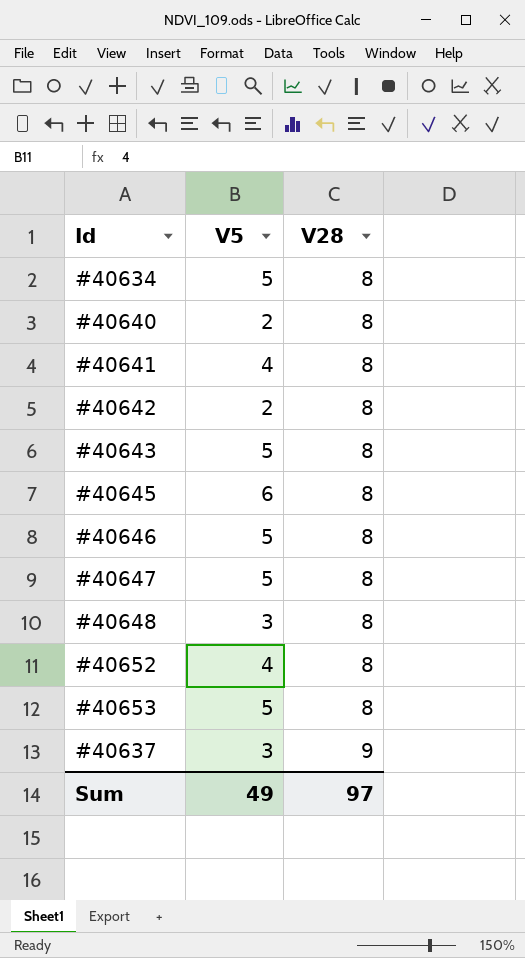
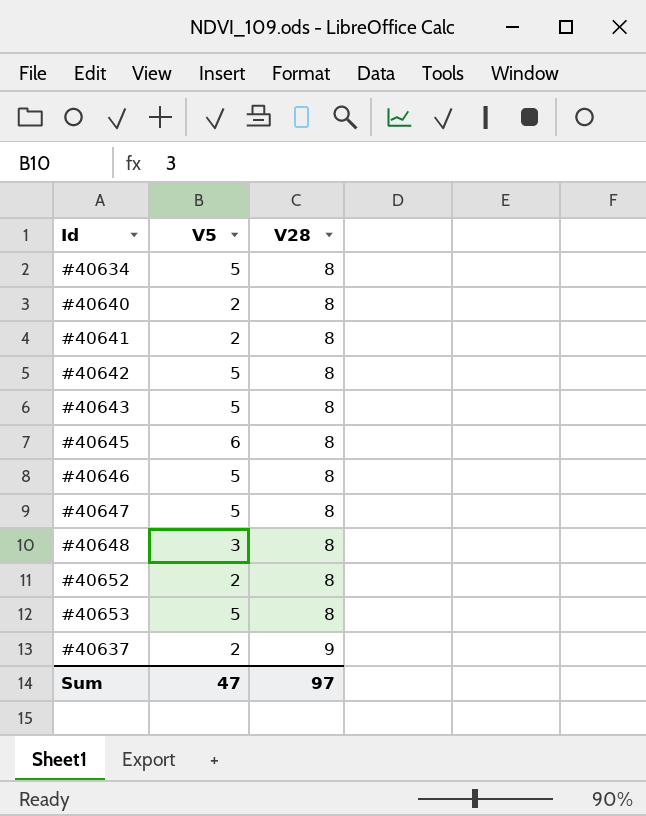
#40641 | V5: 4 -> 2
#40642 | V5: 2 -> 5
#40652 | V5: 4 -> 2
#40637 | V5: 3 -> 2
Sum | V5: 49 -> 47

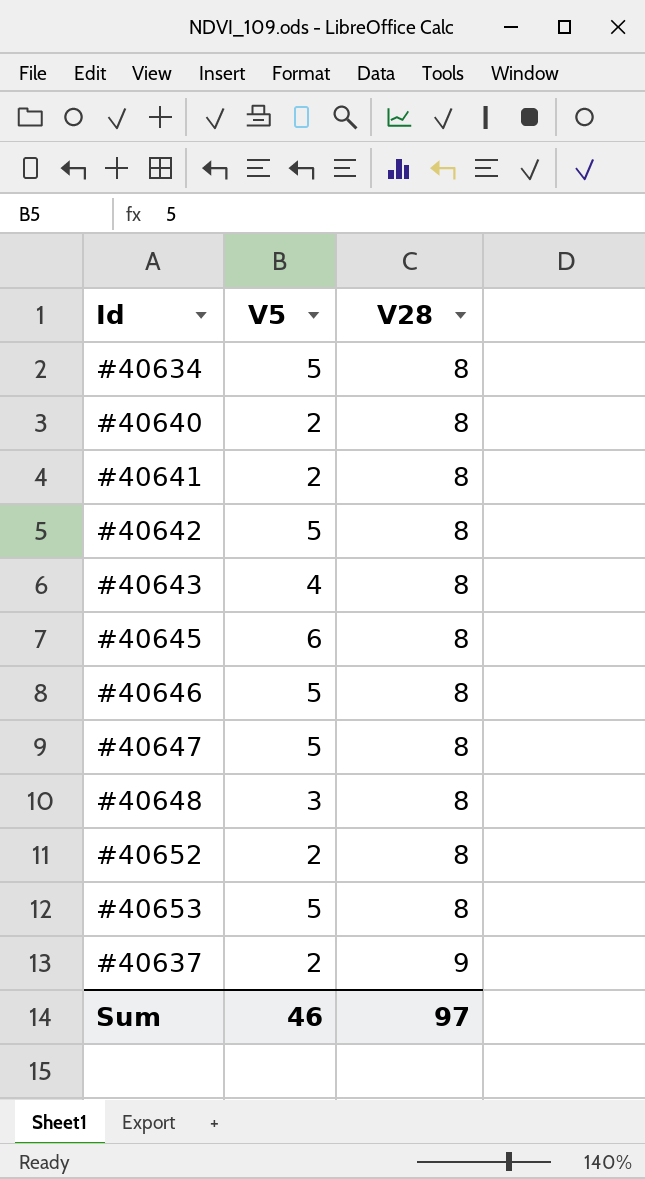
#40643 | V5: 5 -> 4
Sum | V5: 47 -> 46

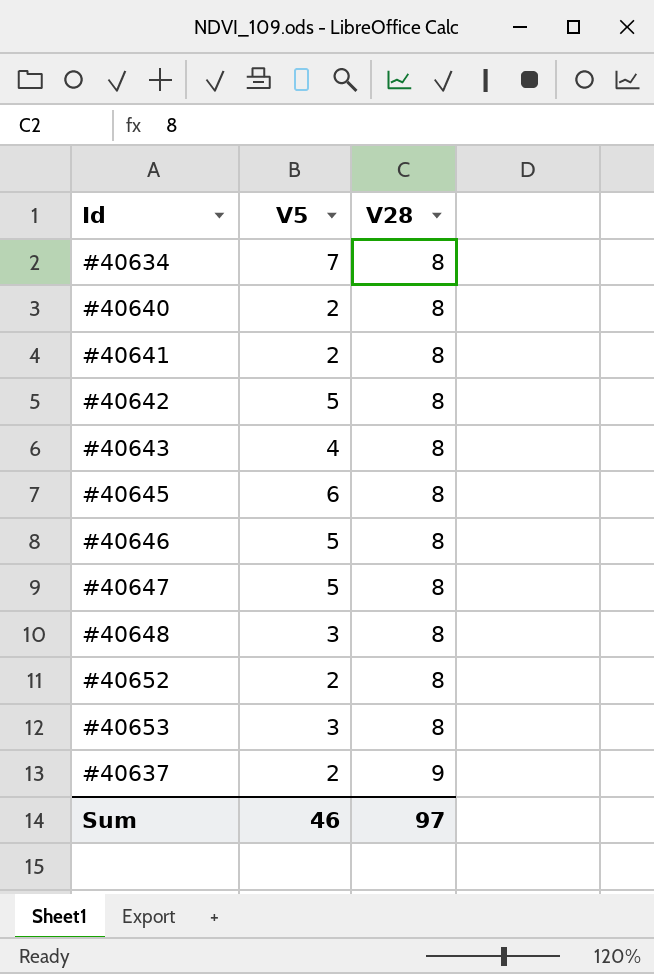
#40634 | V5: 5 -> 7
#40653 | V5: 5 -> 3

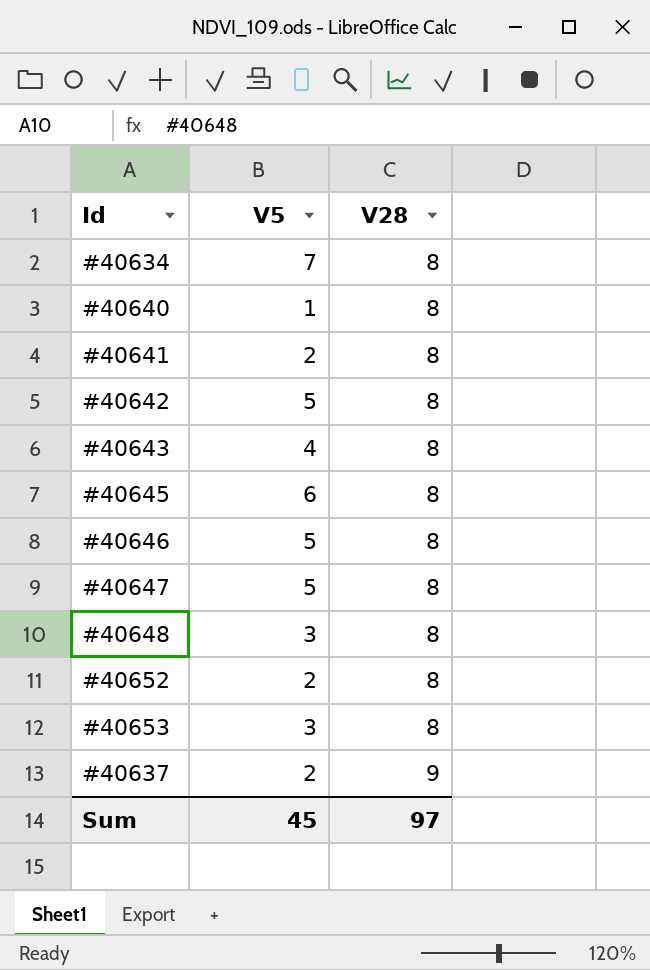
#40640 | V5: 2 -> 1
Sum | V5: 46 -> 45

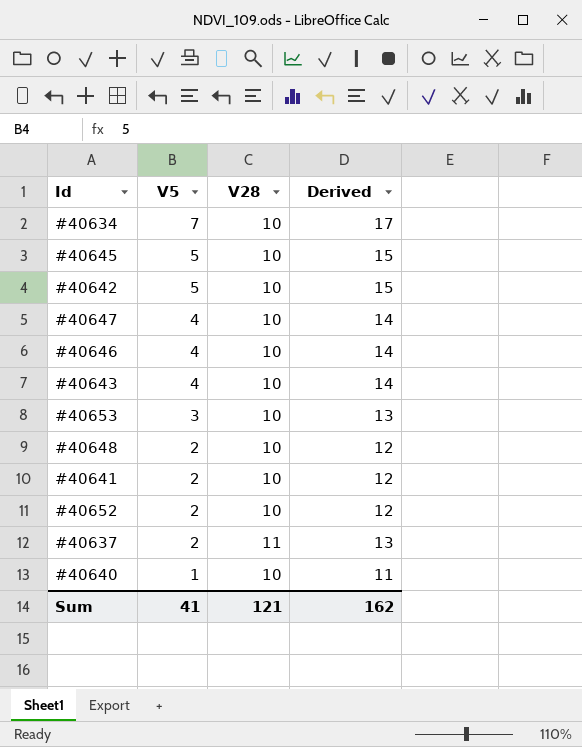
row order: V28 ascending -> V5 descending
column Derived | formula: none -> [V5] + [V28]
#40634 | V28: 8 -> 10
#40645 | V5: 6 -> 5
#40645 | V28: 8 -> 10
#40642 | V28: 8 -> 10
#40647 | V5: 5 -> 4
#40647 | V28: 8 -> 10
#40646 | V5: 5 -> 4
#40646 | V28: 8 -> 10
#40643 | V28: 8 -> 10
#40653 | V28: 8 -> 10
#40648 | V5: 3 -> 2
#40648 | V28: 8 -> 10
#40641 | V28: 8 -> 10
#40652 | V28: 8 -> 10
#40637 | V28: 9 -> 11
#40640 | V28: 8 -> 10
Sum | V5: 45 -> 41
Sum | V28: 97 -> 121

